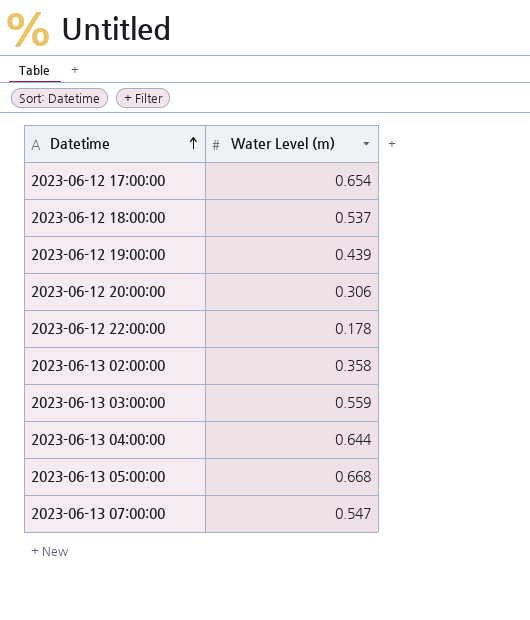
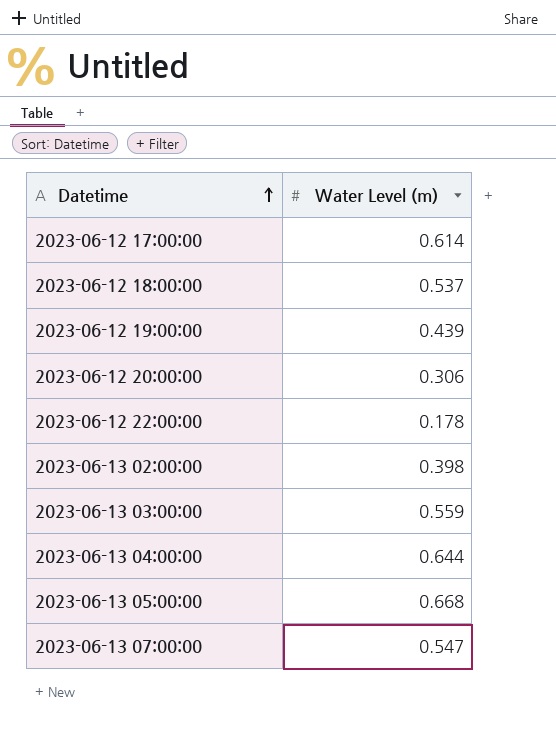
2023-06-12 17:00:00 | Water Level (m): 0.654 -> 0.614
2023-06-13 02:00:00 | Water Level (m): 0.358 -> 0.398

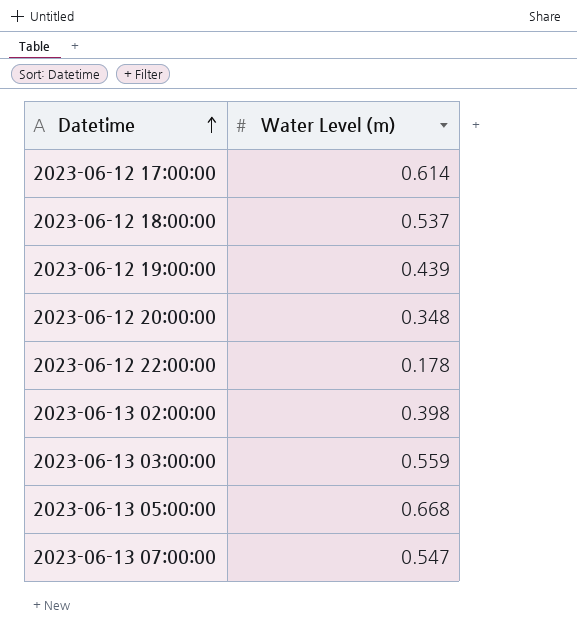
row 2023-06-13 04:00:00: 0.644 -> none
2023-06-12 20:00:00 | Water Level (m): 0.306 -> 0.348

